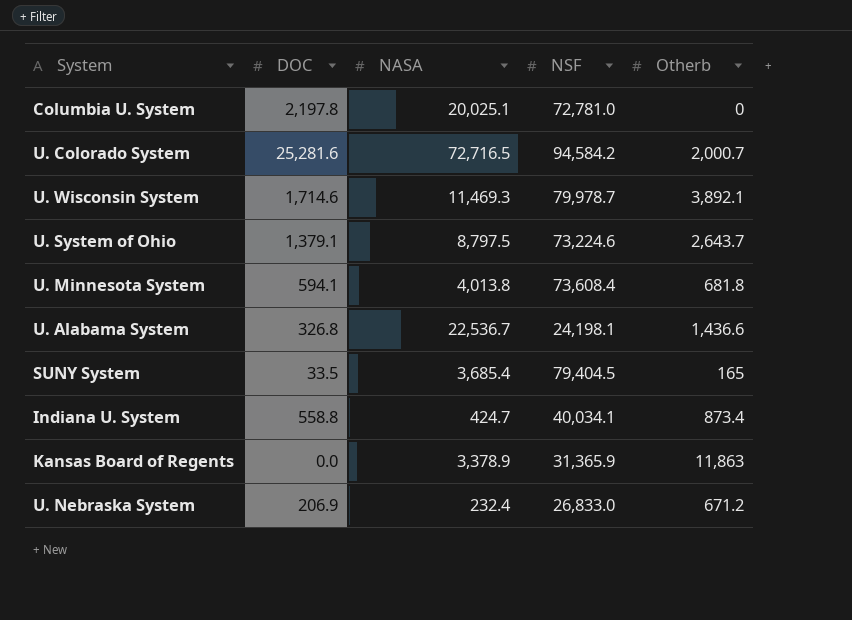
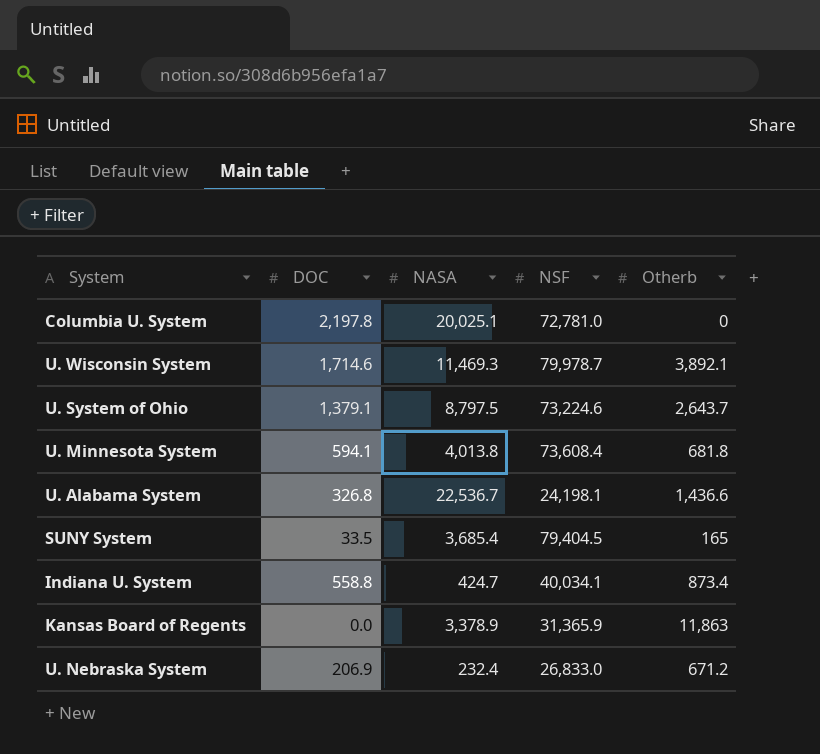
row U. Colorado System: 25,281.6 | 72,716.5 | 94,584.2 | 2,000.7 -> none

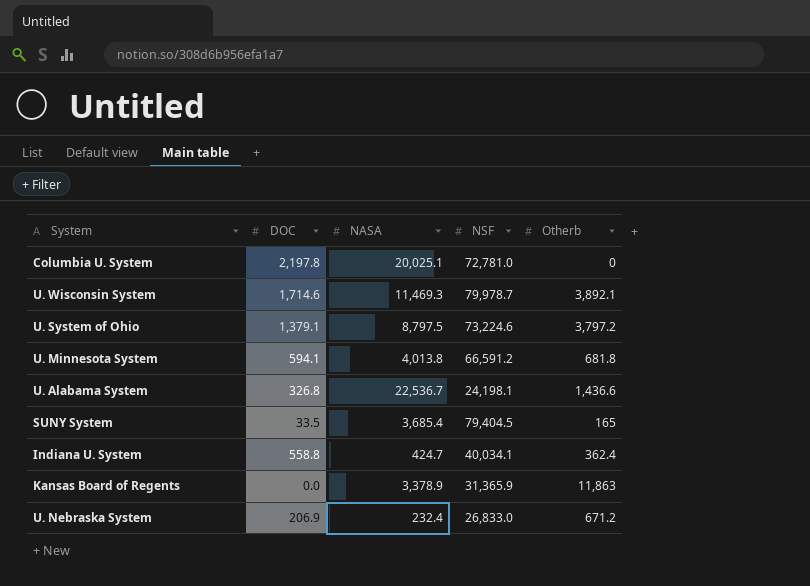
U. System of Ohio | Otherb: 2,643.7 -> 3,797.2
U. Minnesota System | NSF: 73,608.4 -> 66,591.2
Indiana U. System | Otherb: 873.4 -> 362.4

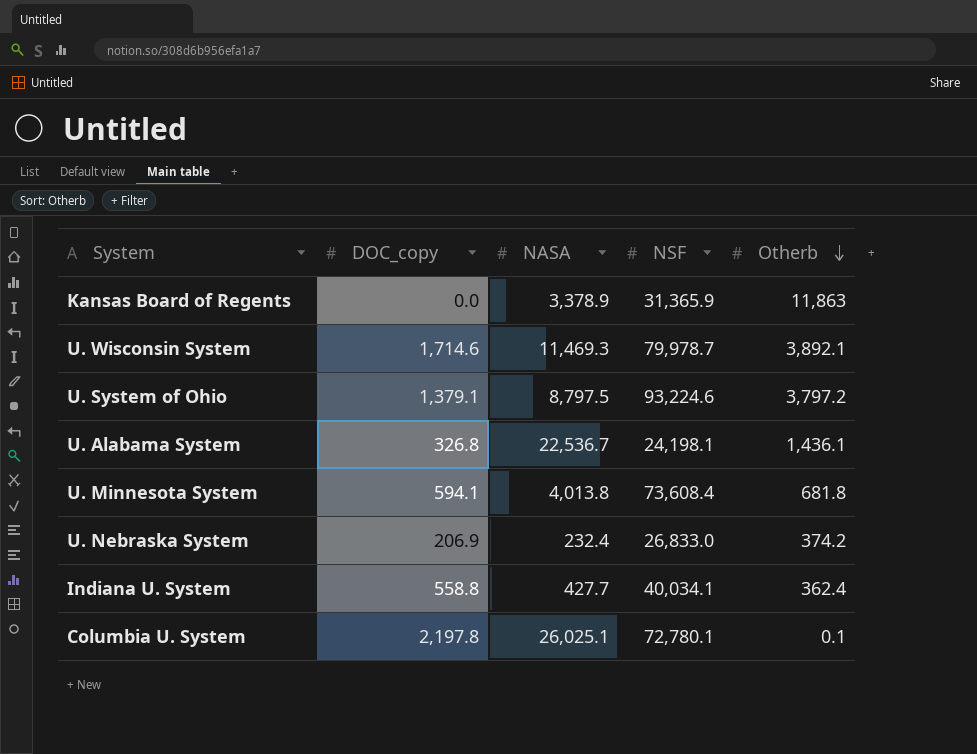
row order: none -> Otherb descending
column name: DOC -> DOC_copy
row SUNY System: 33.5 | 3,685.4 | 79,404.5 | 165 -> none
U. System of Ohio | NSF: 73,224.6 -> 93,224.6
U. Alabama System | Otherb: 1,436.6 -> 1,436.1
U. Minnesota System | NSF: 66,591.2 -> 73,608.4
U. Nebraska System | Otherb: 671.2 -> 374.2
Indiana U. System | NASA: 424.7 -> 427.7
Columbia U. System | NASA: 20,025.1 -> 26,025.1
Columbia U. System | NSF: 72,781.0 -> 72,780.1
Columbia U. System | Otherb: 0 -> 0.1

